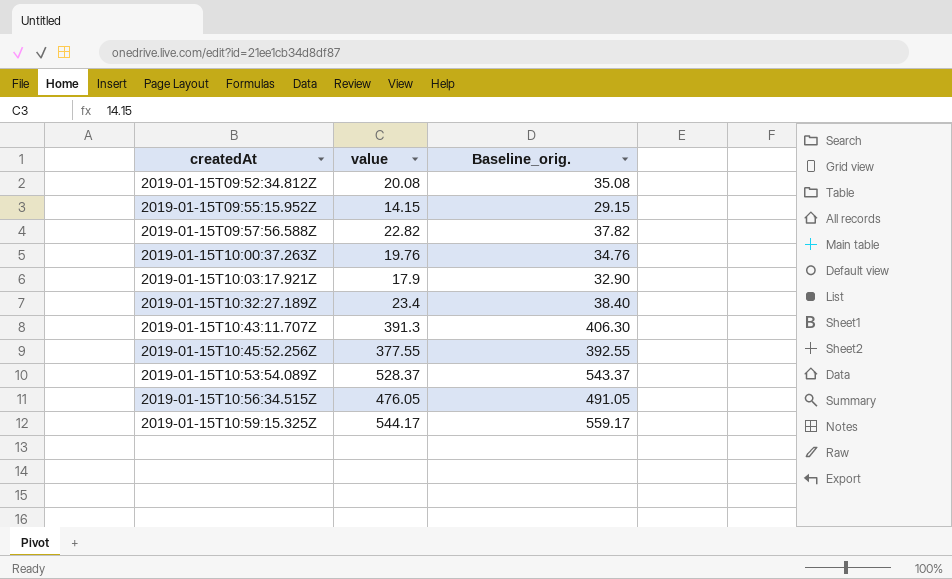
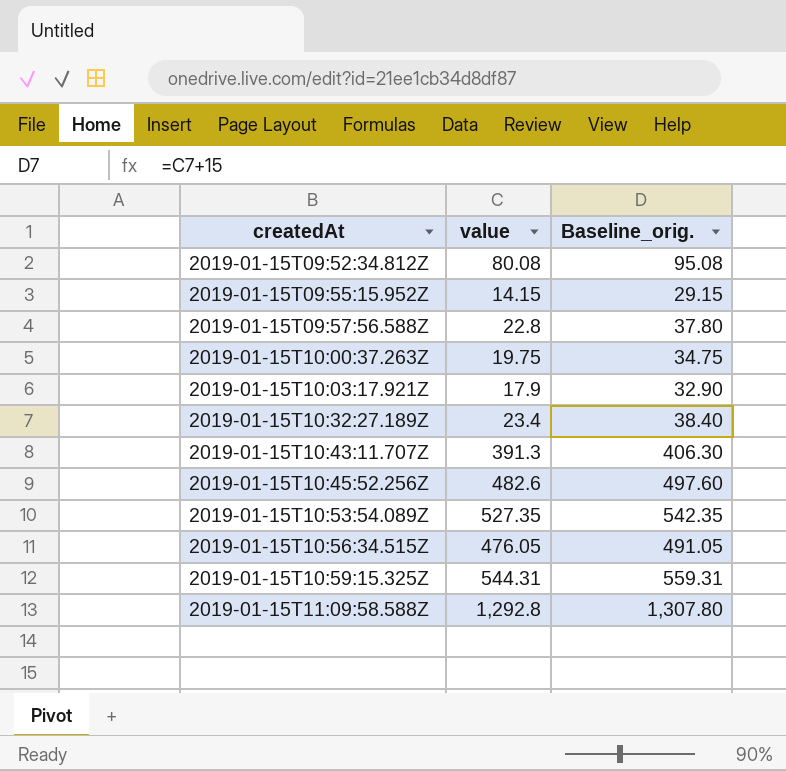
2019-01-15T09:52:34.812Z | value: 20.08 -> 80.08
2019-01-15T09:52:34.812Z | Baseline_orig.: 35.08 -> 95.08
2019-01-15T09:57:56.588Z | value: 22.82 -> 22.8
2019-01-15T09:57:56.588Z | Baseline_orig.: 37.82 -> 37.80
2019-01-15T10:00:37.263Z | value: 19.76 -> 19.75
2019-01-15T10:00:37.263Z | Baseline_orig.: 34.76 -> 34.75
2019-01-15T10:45:52.256Z | value: 377.55 -> 482.6
2019-01-15T10:45:52.256Z | Baseline_orig.: 392.55 -> 497.60
2019-01-15T10:53:54.089Z | value: 528.37 -> 527.35
2019-01-15T10:53:54.089Z | Baseline_orig.: 543.37 -> 542.35
2019-01-15T10:59:15.325Z | value: 544.17 -> 544.31
2019-01-15T10:59:15.325Z | Baseline_orig.: 559.17 -> 559.31
row 2019-01-15T11:09:58.588Z: none -> 1,292.8 | 1,307.80

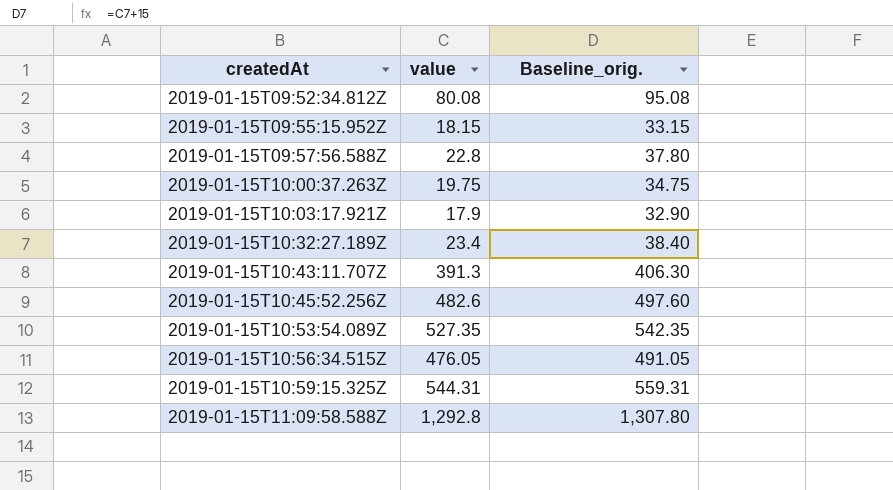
2019-01-15T09:55:15.952Z | value: 14.15 -> 18.15
2019-01-15T09:55:15.952Z | Baseline_orig.: 29.15 -> 33.15

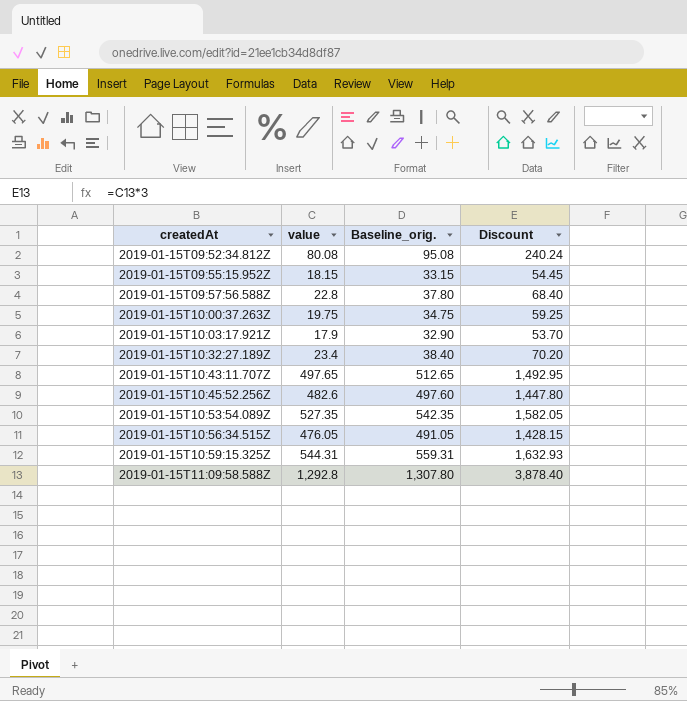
column Discount | formula: none -> [value] * 3
2019-01-15T10:43:11.707Z | value: 391.3 -> 497.65
2019-01-15T10:43:11.707Z | Baseline_orig.: 406.30 -> 512.65

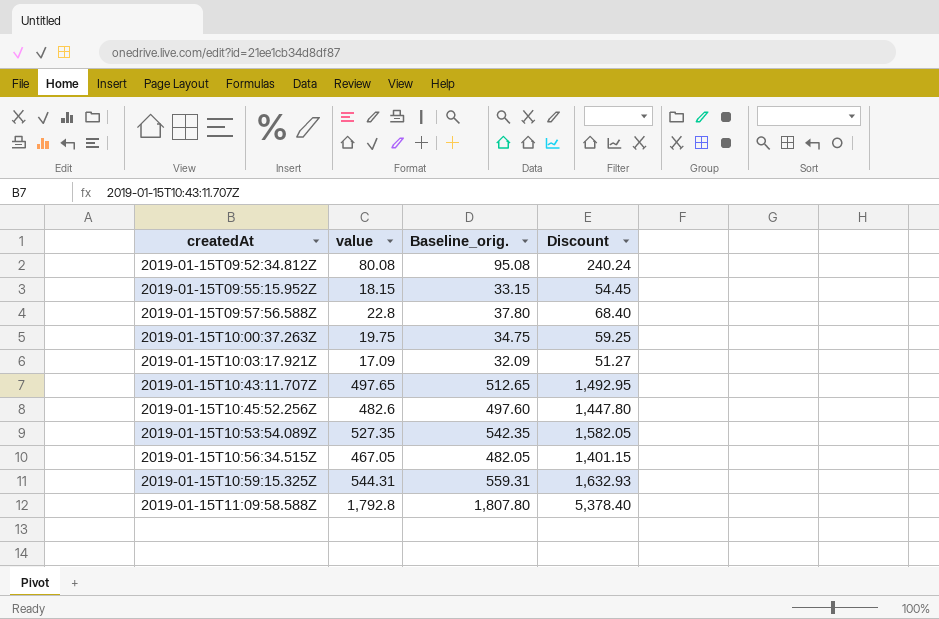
row 2019-01-15T10:32:27.189Z: 23.4 | 38.40 | 70.20 -> none
2019-01-15T10:03:17.921Z | value: 17.9 -> 17.09
2019-01-15T10:03:17.921Z | Baseline_orig.: 32.90 -> 32.09
2019-01-15T10:03:17.921Z | Discount: 53.70 -> 51.27
2019-01-15T10:56:34.515Z | value: 476.05 -> 467.05
2019-01-15T10:56:34.515Z | Baseline_orig.: 491.05 -> 482.05
2019-01-15T10:56:34.515Z | Discount: 1,428.15 -> 1,401.15
2019-01-15T11:09:58.588Z | value: 1,292.8 -> 1,792.8
2019-01-15T11:09:58.588Z | Baseline_orig.: 1,307.80 -> 1,807.80
2019-01-15T11:09:58.588Z | Discount: 3,878.40 -> 5,378.40

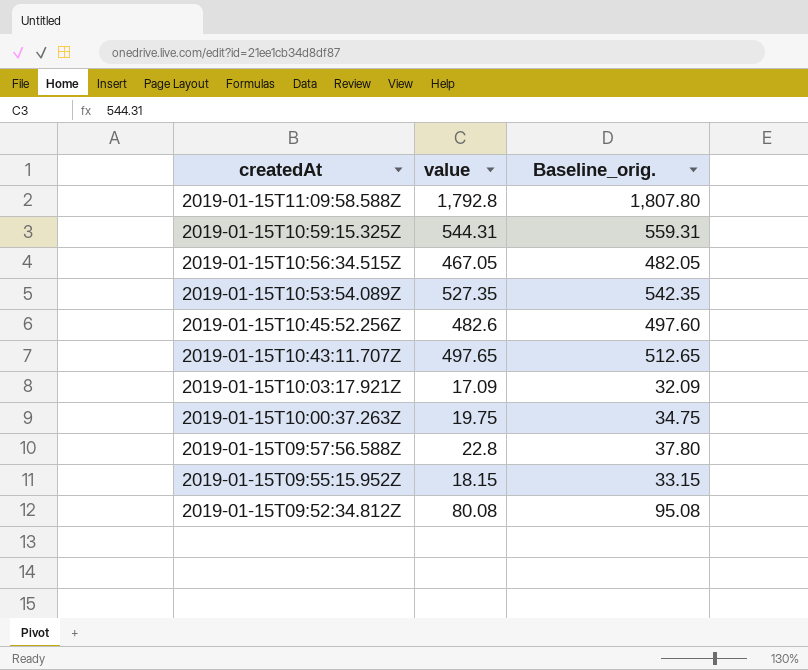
row order: createdAt ascending -> createdAt descending
column Discount | formula: [value] * 3 -> none

